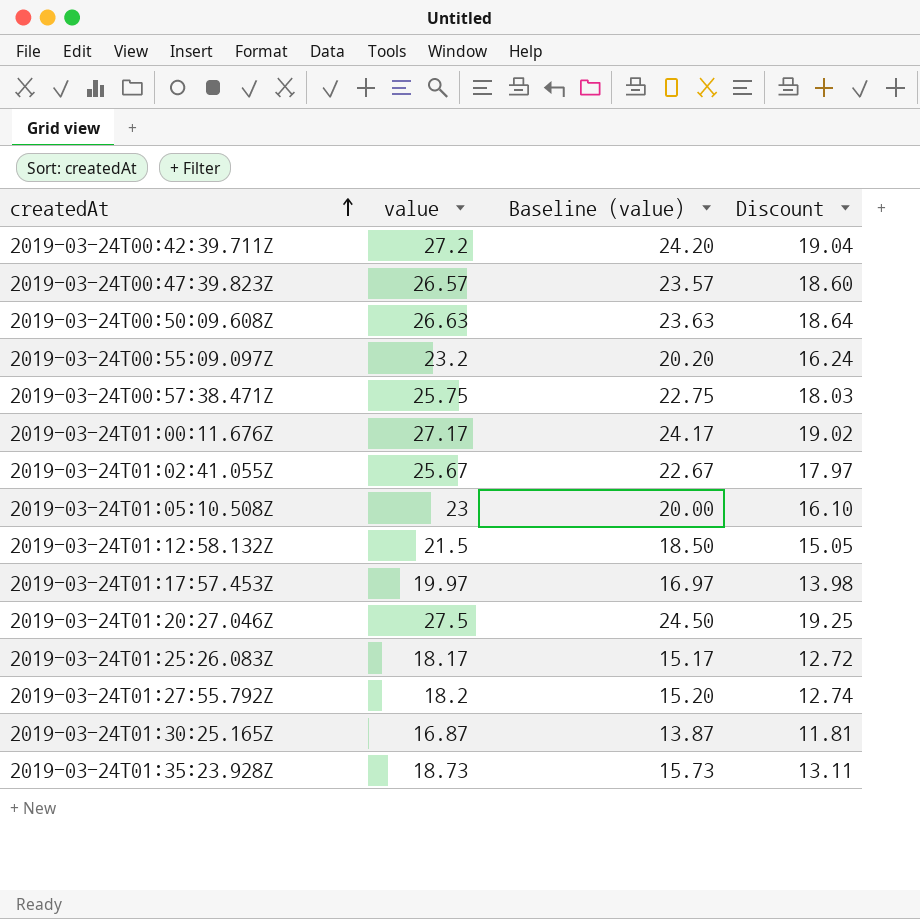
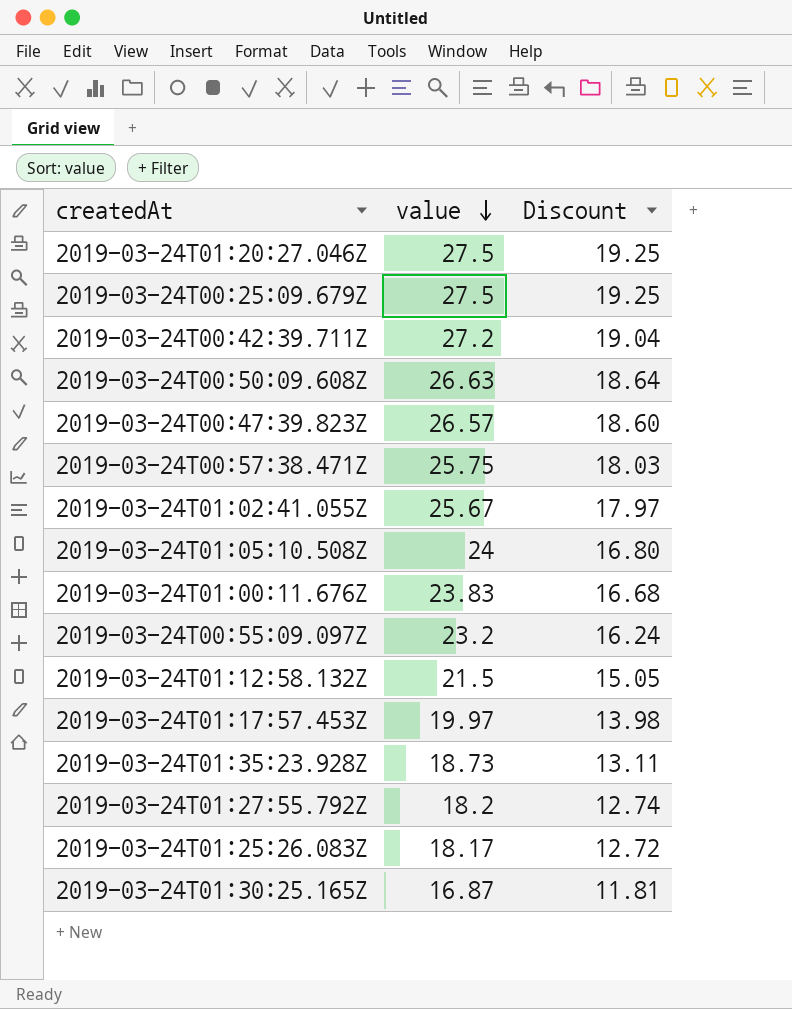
row order: createdAt ascending -> value descending
column Baseline (value) | formula: [value] - 3 -> none
row 2019-03-24T00:25:09.679Z: none -> 27.5 | 19.25
2019-03-24T01:05:10.508Z | value: 23 -> 24
2019-03-24T01:05:10.508Z | Discount: 16.10 -> 16.80
2019-03-24T01:00:11.676Z | value: 27.17 -> 23.83
2019-03-24T01:00:11.676Z | Discount: 19.02 -> 16.68

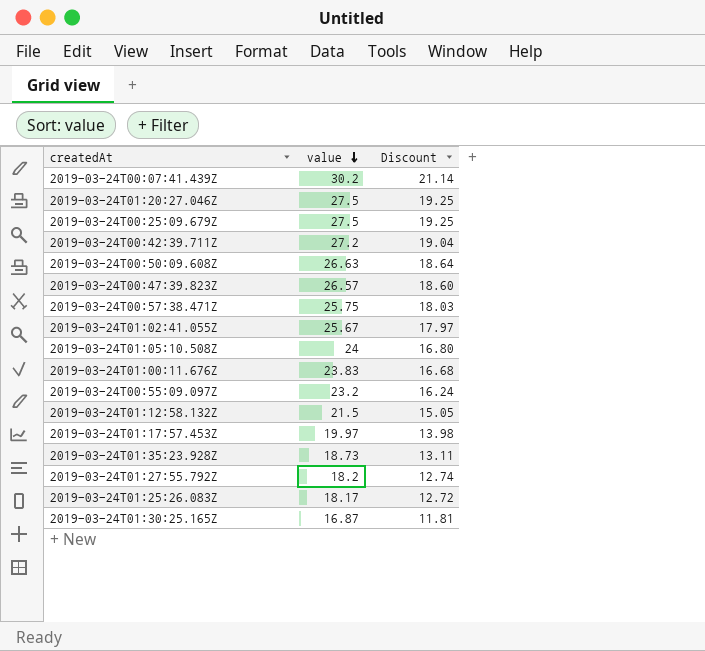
row 2019-03-24T00:07:41.439Z: none -> 30.2 | 21.14

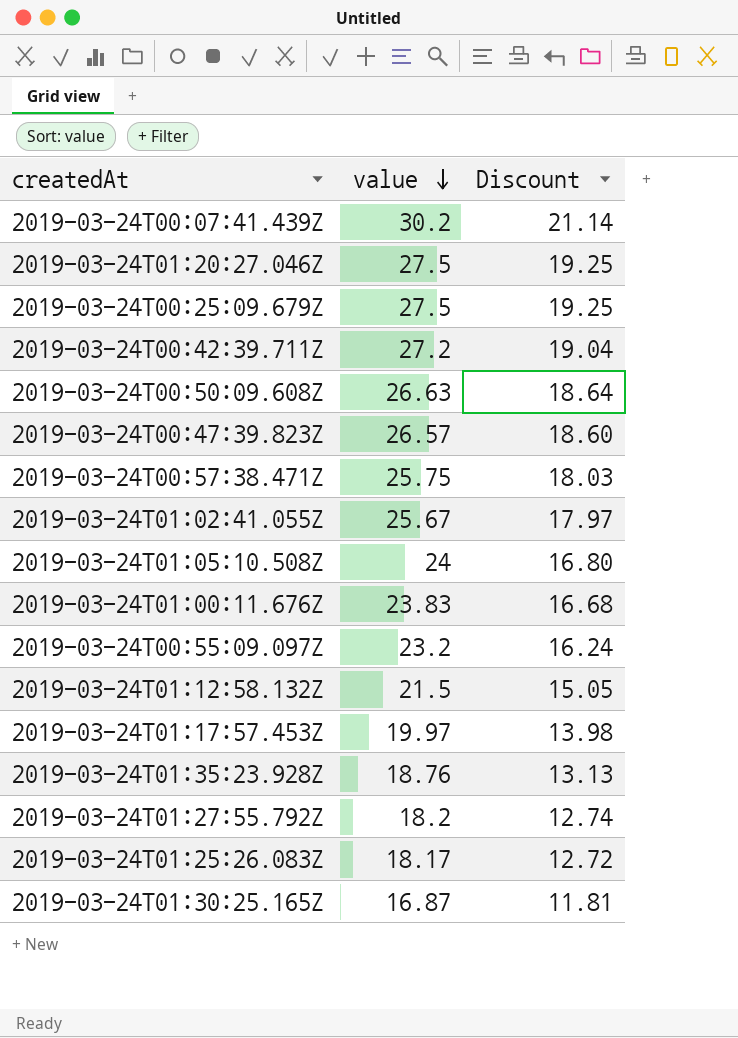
2019-03-24T01:35:23.928Z | value: 18.73 -> 18.76
2019-03-24T01:35:23.928Z | Discount: 13.11 -> 13.13

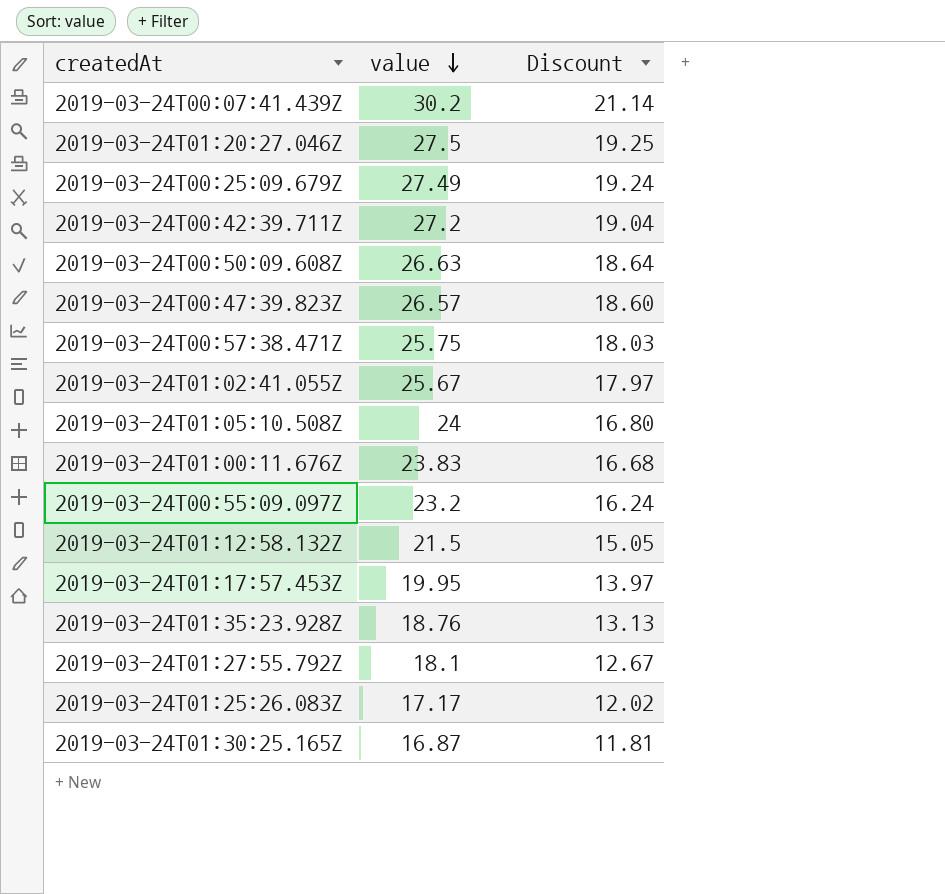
2019-03-24T00:25:09.679Z | value: 27.5 -> 27.49
2019-03-24T00:25:09.679Z | Discount: 19.25 -> 19.24
2019-03-24T01:17:57.453Z | value: 19.97 -> 19.95
2019-03-24T01:17:57.453Z | Discount: 13.98 -> 13.97
2019-03-24T01:27:55.792Z | value: 18.2 -> 18.1
2019-03-24T01:27:55.792Z | Discount: 12.74 -> 12.67
2019-03-24T01:25:26.083Z | value: 18.17 -> 17.17
2019-03-24T01:25:26.083Z | Discount: 12.72 -> 12.02

